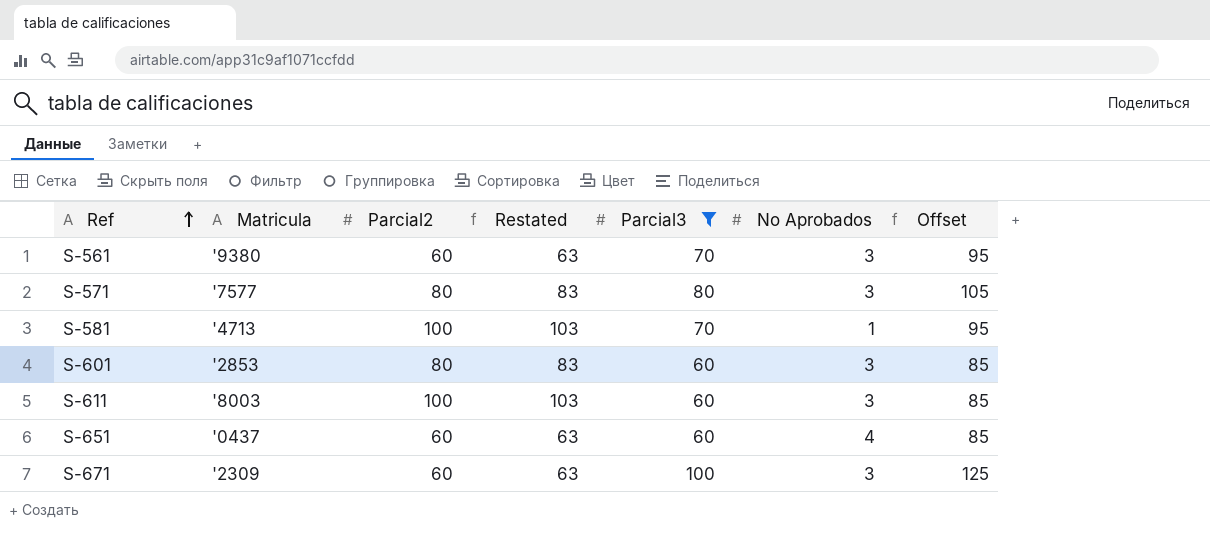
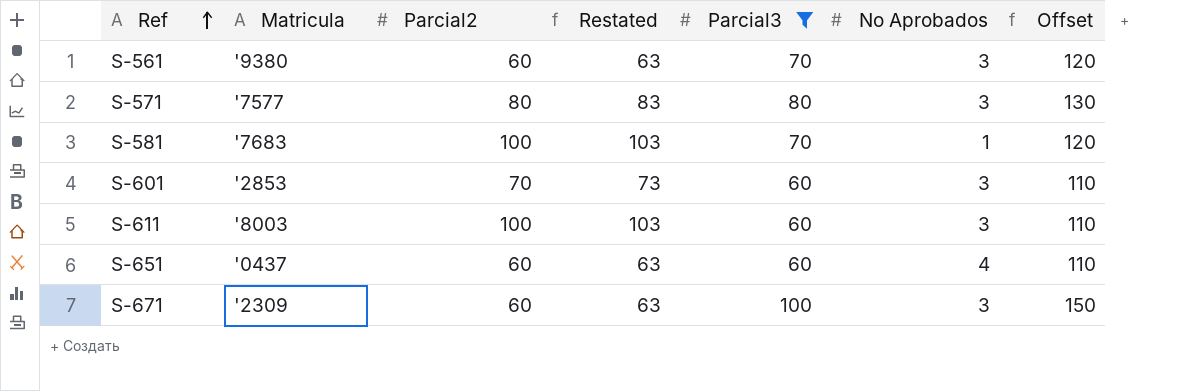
column Offset | formula: [Parcial3] + 25 -> [Parcial3] + 50
S-581 | Matricula: '4713 -> '7683
S-601 | Parcial2: 80 -> 70
S-601 | Restated: 83 -> 73

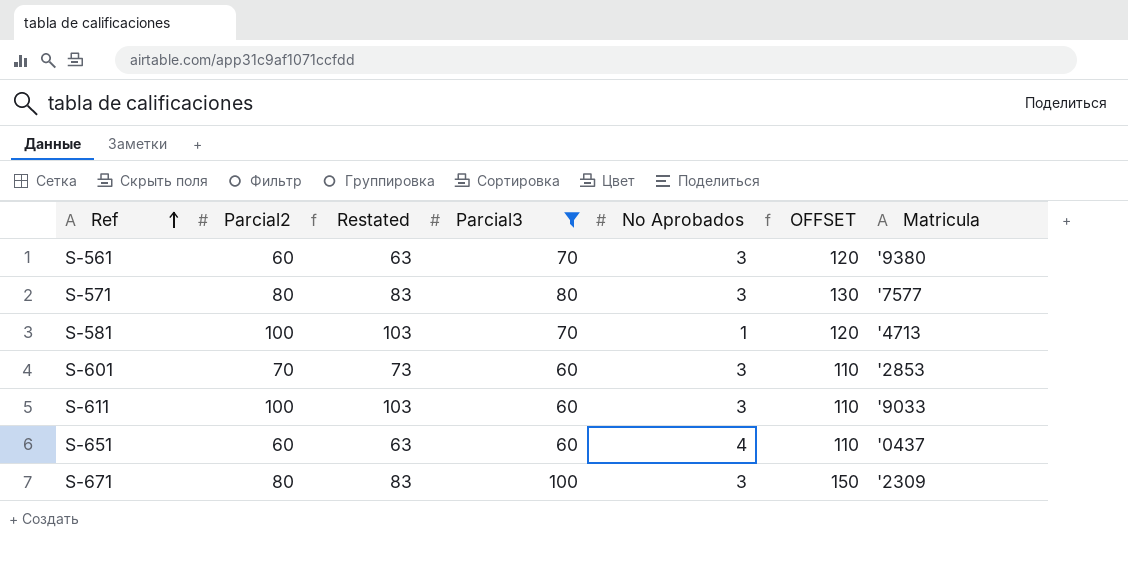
column name: Offset -> OFFSET
column Matricula | position: 2 -> 7
S-581 | Matricula: '7683 -> '4713
S-611 | Matricula: '8003 -> '9033
S-671 | Parcial2: 60 -> 80
S-671 | Restated: 63 -> 83

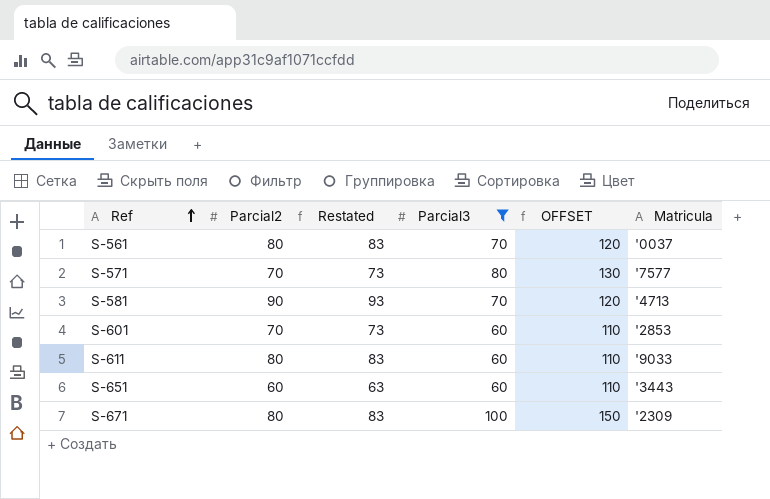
column No Aprobados | position: 5 -> none
S-561 | Parcial2: 60 -> 80
S-561 | Restated: 63 -> 83
S-561 | Matricula: '9380 -> '0037
S-571 | Parcial2: 80 -> 70
S-571 | Restated: 83 -> 73
S-581 | Parcial2: 100 -> 90
S-581 | Restated: 103 -> 93
S-611 | Parcial2: 100 -> 80
S-611 | Restated: 103 -> 83
S-651 | Matricula: '0437 -> '3443

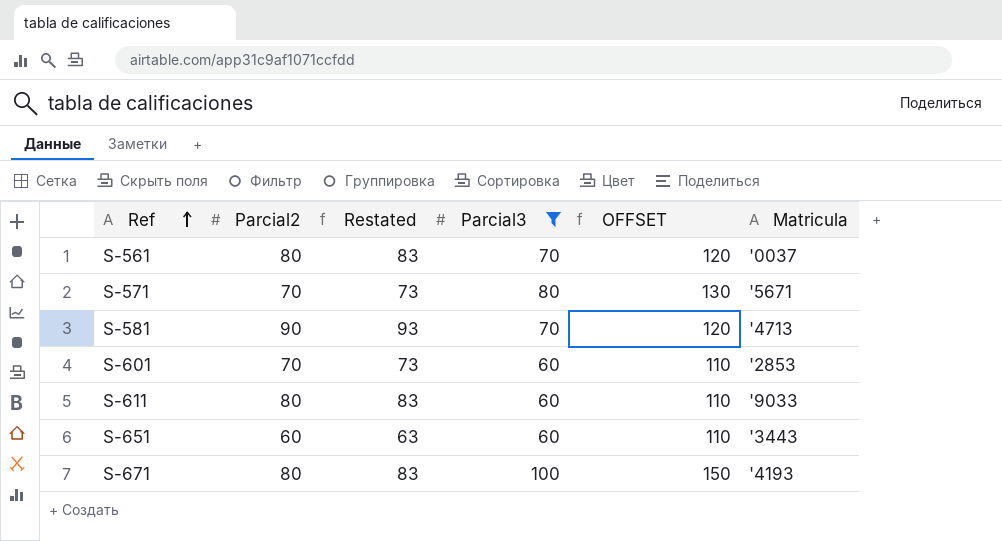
S-571 | Matricula: '7577 -> '5671
S-671 | Matricula: '2309 -> '4193

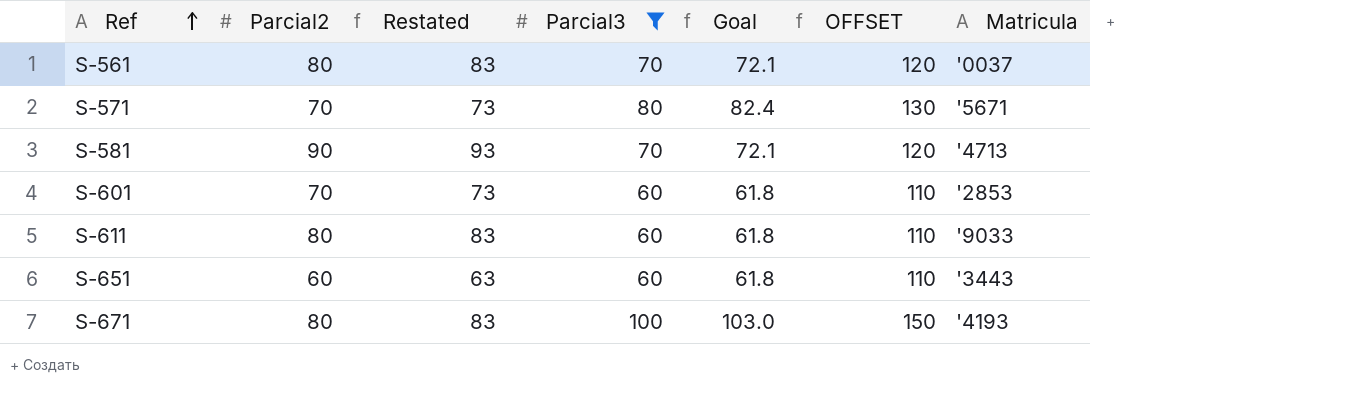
column Goal | formula: none -> [Parcial3] * 1.03

